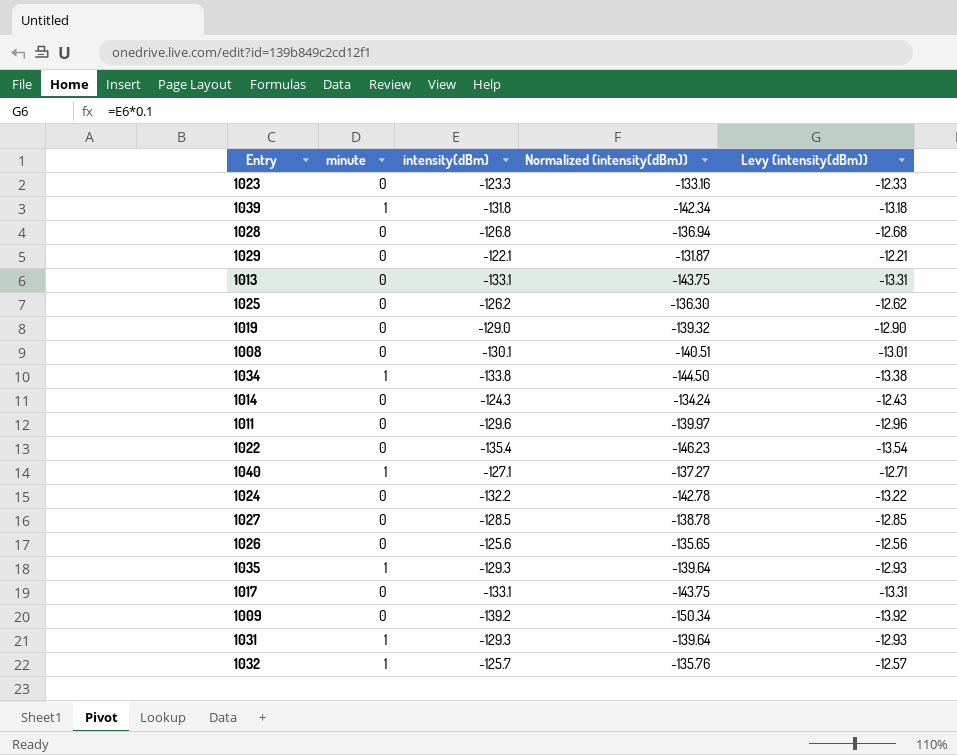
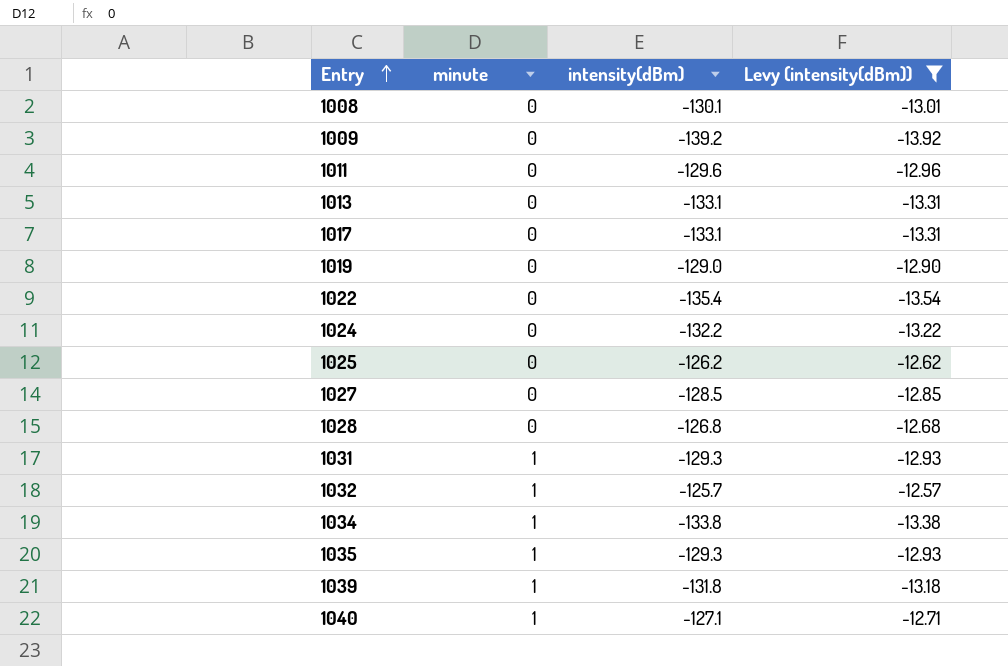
filter: none -> Levy (intensity(dBm)) <= -12.57
row order: none -> Entry ascending
column Normalized (intensity(dBm)) | formula: [intensity(dBm)] * 1.08 -> none

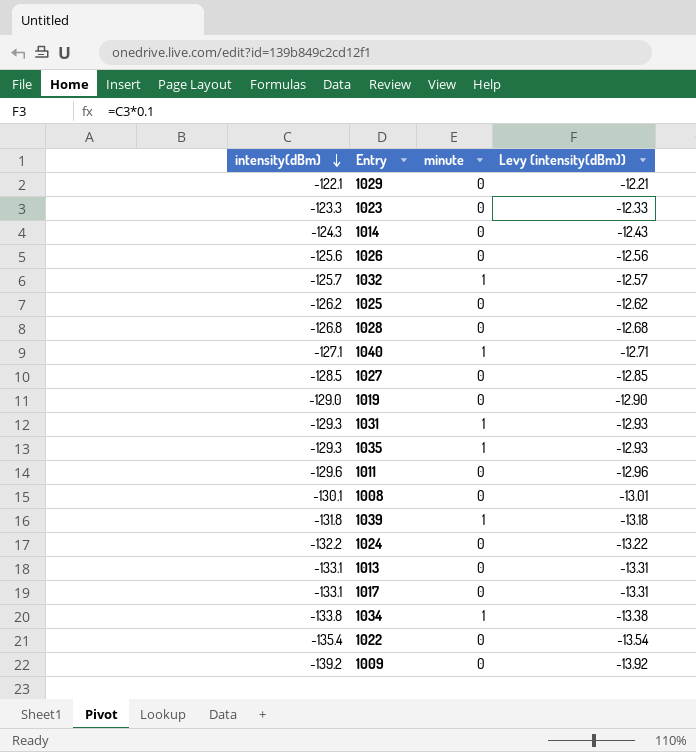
filter: Levy (intensity(dBm)) <= -12.57 -> none
row order: Entry ascending -> intensity(dBm) descending
column intensity(dBm) | position: 3 -> 1

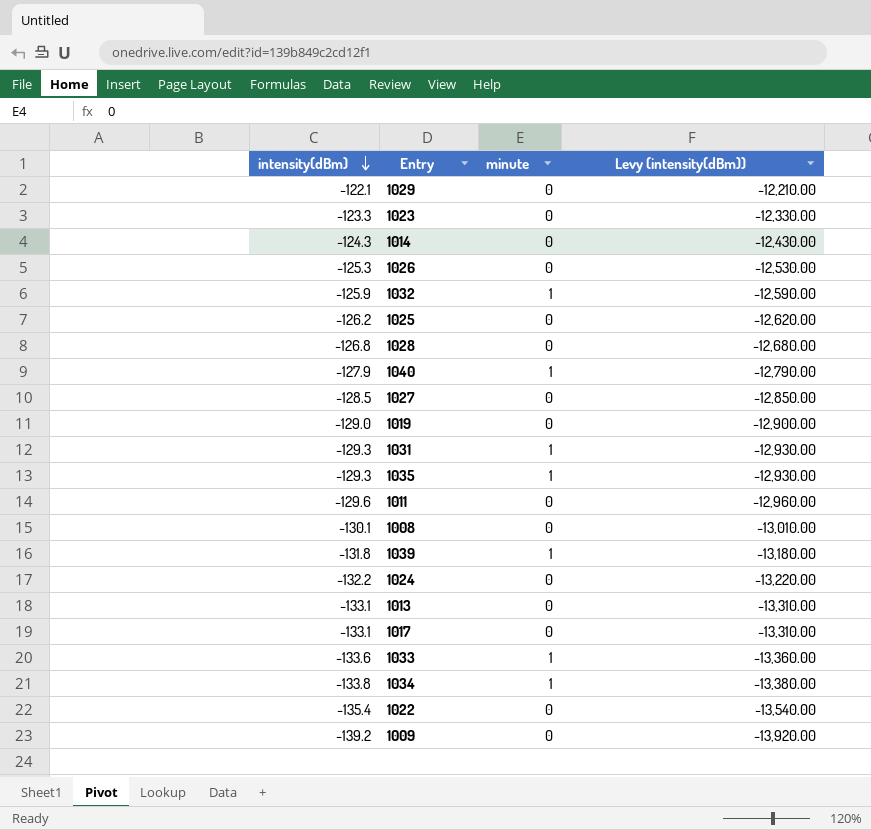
column Levy (intensity(dBm)) | formula: [intensity(dBm)] * 0.1 -> [intensity(dBm)] * 100
1026 | intensity(dBm): -125.6 -> -125.3
1032 | intensity(dBm): -125.7 -> -125.9
1040 | intensity(dBm): -127.1 -> -127.9
row 1033: none -> -133.6 | 1 | -13,360.00

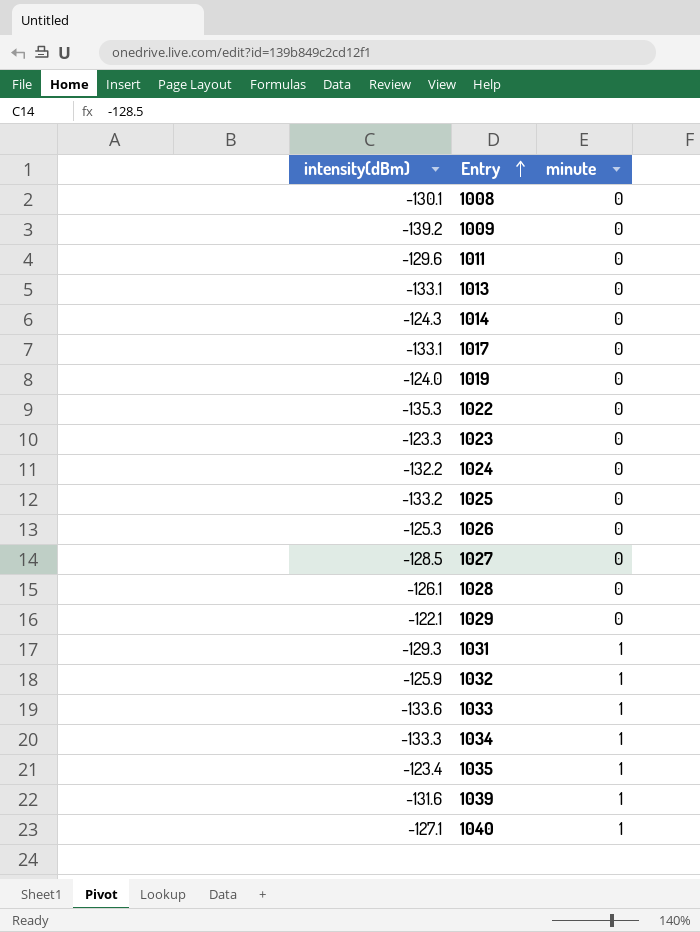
row order: intensity(dBm) descending -> Entry ascending
column Levy (intensity(dBm)) | formula: [intensity(dBm)] * 100 -> none
1019 | intensity(dBm): -129.0 -> -124.0
1022 | intensity(dBm): -135.4 -> -135.3
1025 | intensity(dBm): -126.2 -> -133.2
1028 | intensity(dBm): -126.8 -> -126.1
1034 | intensity(dBm): -133.8 -> -133.3
1035 | intensity(dBm): -129.3 -> -123.4
1039 | intensity(dBm): -131.8 -> -131.6
1040 | intensity(dBm): -127.9 -> -127.1

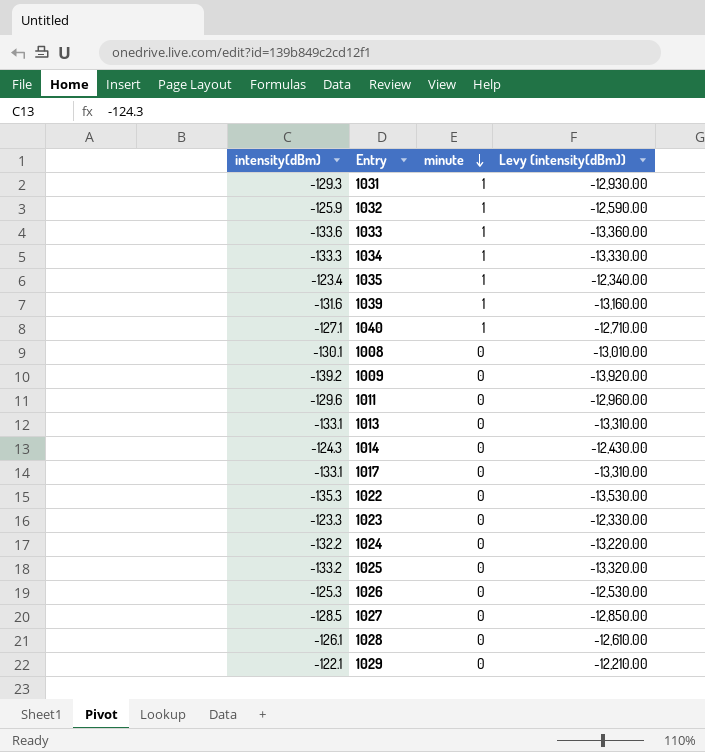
row order: Entry ascending -> minute descending
column Levy (intensity(dBm)) | formula: none -> [intensity(dBm)] * 100
row 1019: -124.0 | 0 -> none

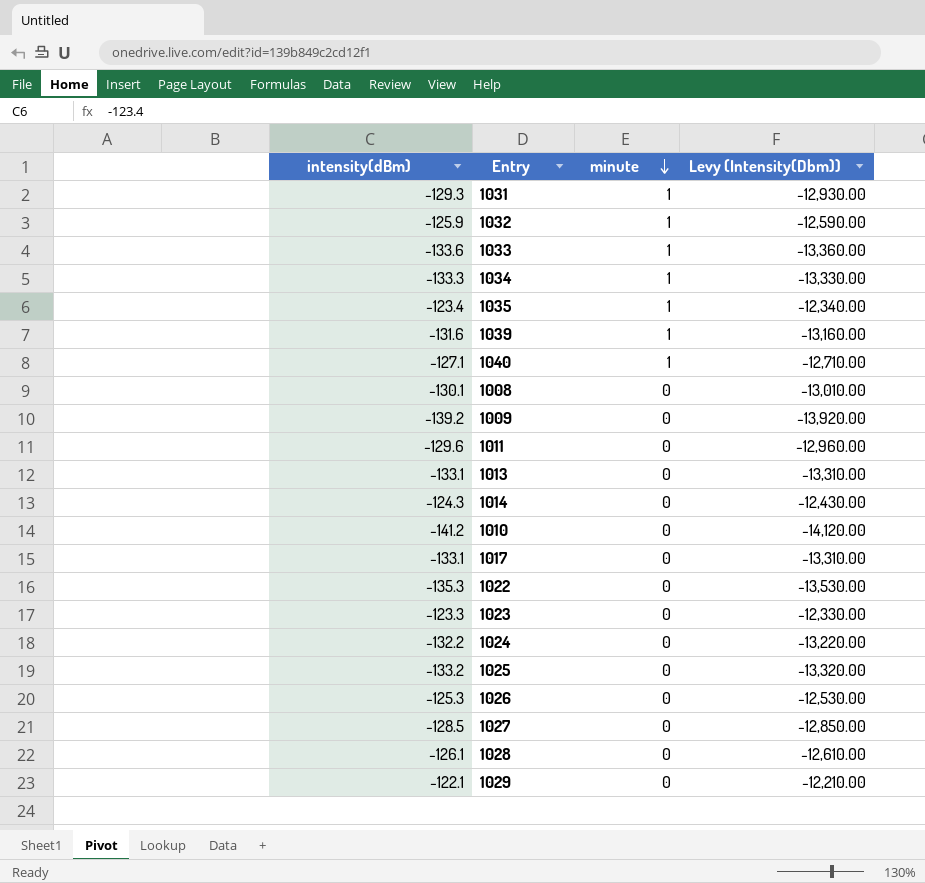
column name: Levy (intensity(dBm)) -> Levy (Intensity(Dbm))
row 1010: none -> -141.2 | 0 | -14,120.00

